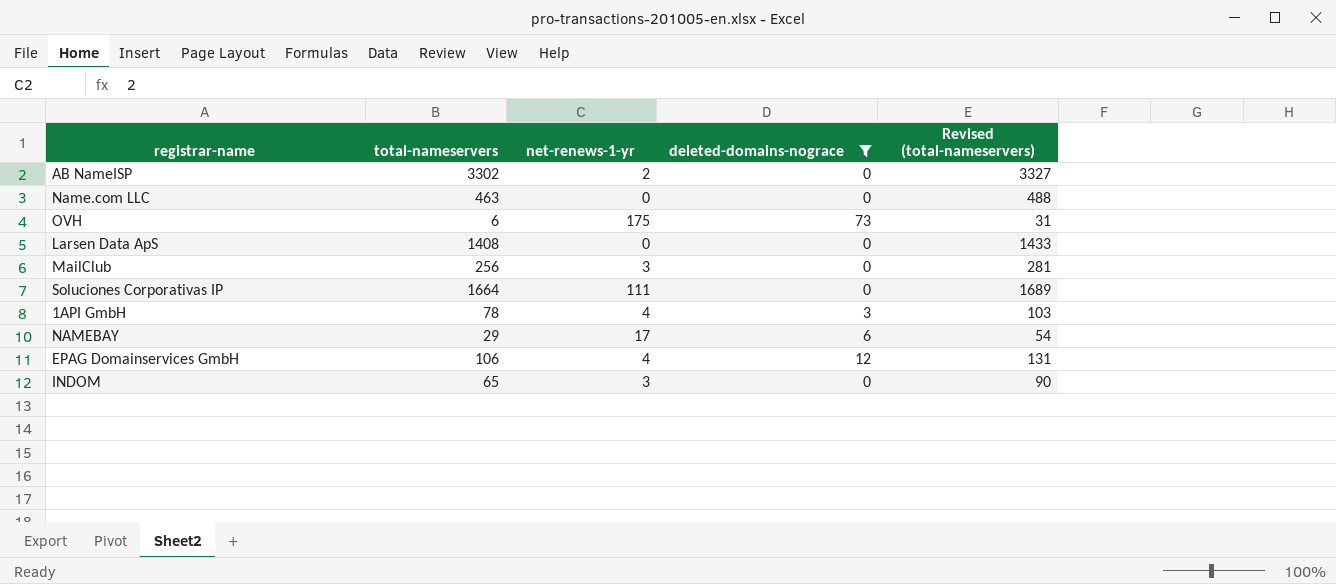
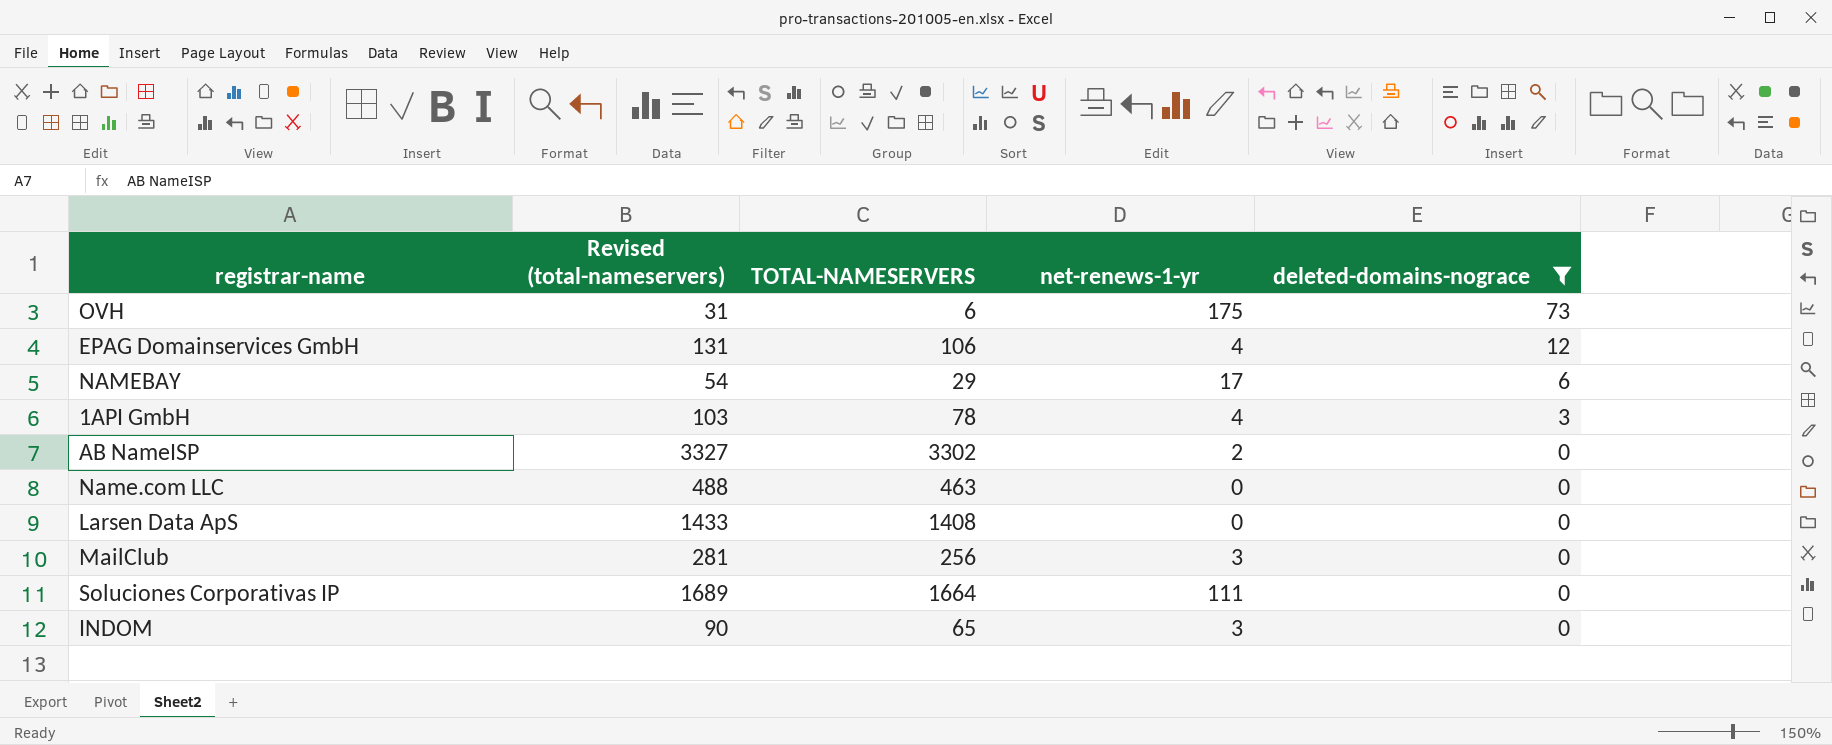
row order: none -> deleted-domains-nograce descending
column Revised (total-nameservers) | position: 5 -> 2
column name: total-nameservers -> TOTAL-NAMESERVERS

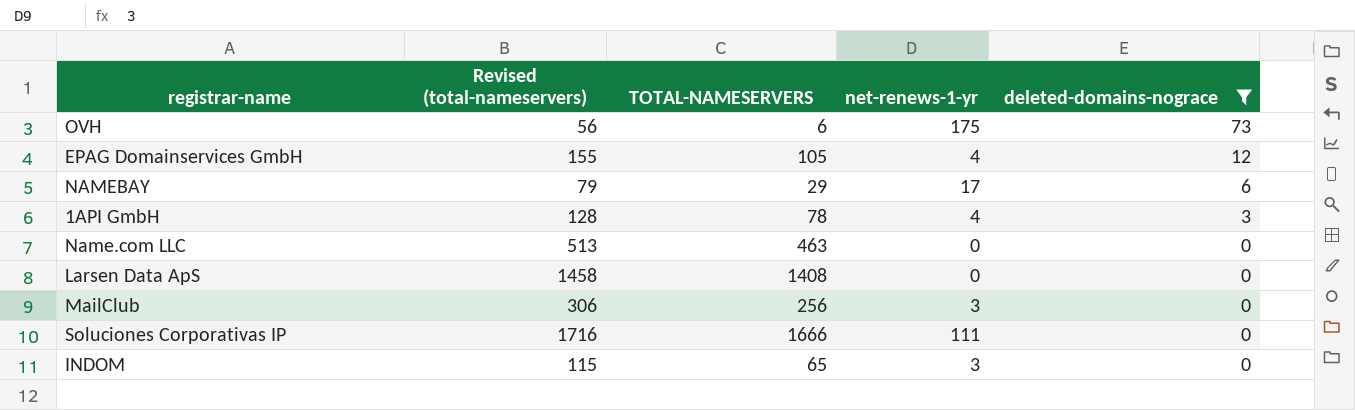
column Revised (total-nameservers) | formula: [TOTAL-NAMESERVERS] + 25 -> [TOTAL-NAMESERVERS] + 50
row AB NameISP: 3327 | 3302 | 2 | 0 -> none
EPAG Domainservices GmbH | TOTAL-NAMESERVERS: 106 -> 105
Soluciones Corporativas IP | TOTAL-NAMESERVERS: 1664 -> 1666

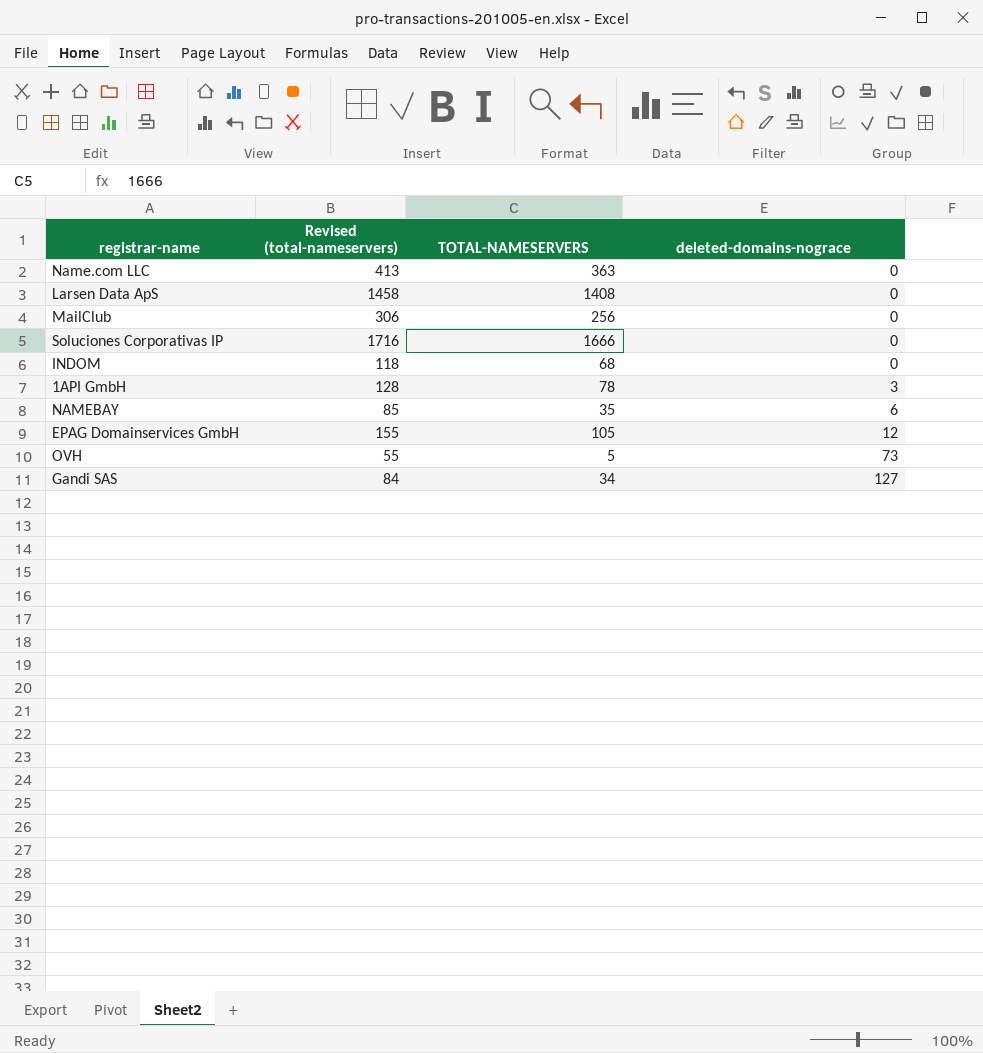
filter: deleted-domains-nograce != 127 -> none
row order: deleted-domains-nograce descending -> deleted-domains-nograce ascending
column net-renews-1-yr | position: 4 -> none
Name.com LLC | Revised (total-nameservers): 513 -> 413
Name.com LLC | TOTAL-NAMESERVERS: 463 -> 363
INDOM | Revised (total-nameservers): 115 -> 118
INDOM | TOTAL-NAMESERVERS: 65 -> 68
NAMEBAY | Revised (total-nameservers): 79 -> 85
NAMEBAY | TOTAL-NAMESERVERS: 29 -> 35
OVH | Revised (total-nameservers): 56 -> 55
OVH | TOTAL-NAMESERVERS: 6 -> 5

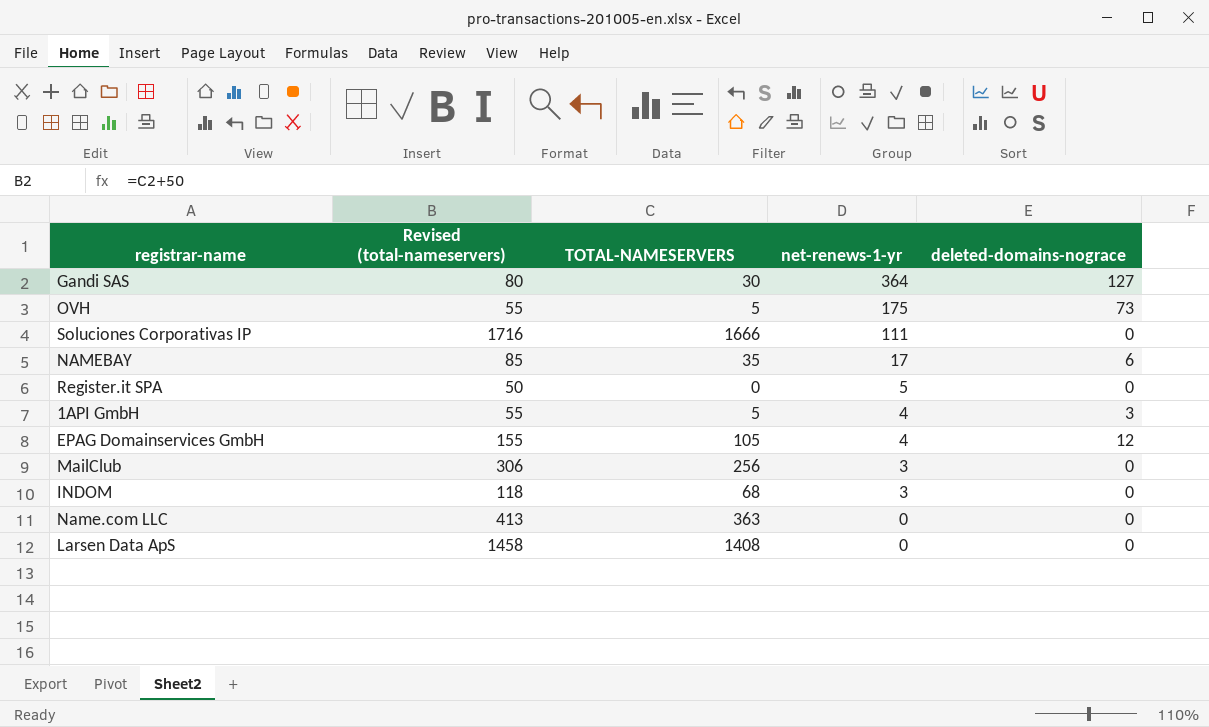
row order: deleted-domains-nograce ascending -> net-renews-1-yr descending
column net-renews-1-yr | position: none -> 4
Gandi SAS | Revised (total-nameservers): 84 -> 80
Gandi SAS | TOTAL-NAMESERVERS: 34 -> 30
row Register.it SPA: none -> 50 | 0 | 5 | 0
1API GmbH | Revised (total-nameservers): 128 -> 55
1API GmbH | TOTAL-NAMESERVERS: 78 -> 5

